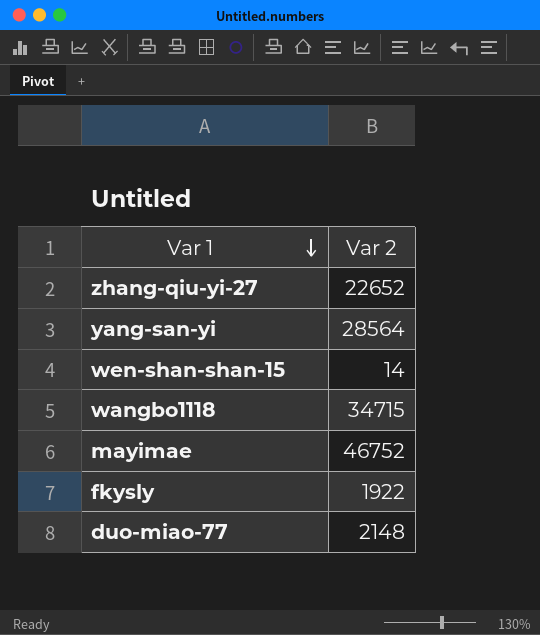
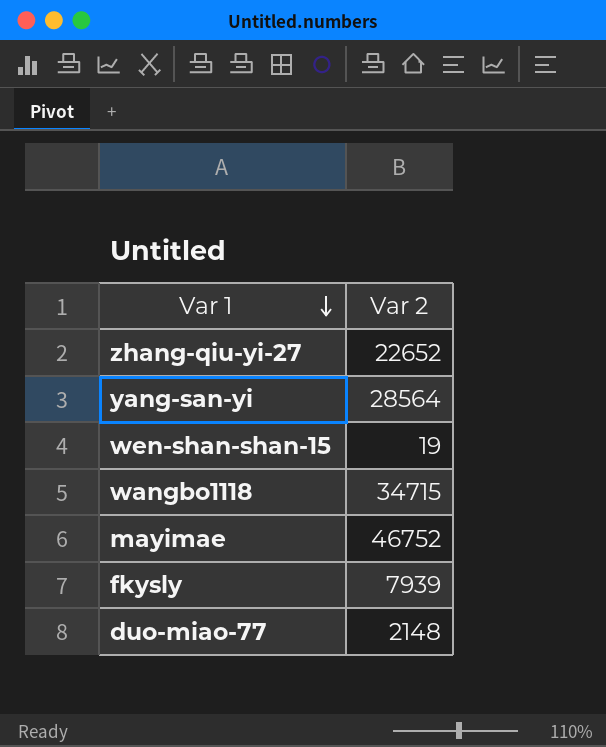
wen-shan-shan-15 | Var 2: 14 -> 19
fkysly | Var 2: 1922 -> 7939

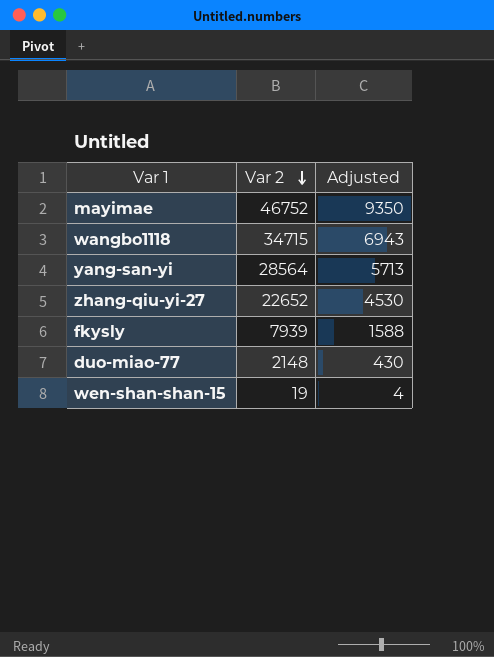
row order: Var 1 descending -> Var 2 descending
column Adjusted | formula: none -> [Var 2] * 0.2

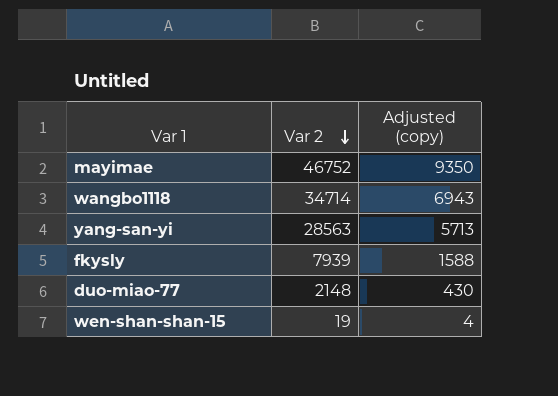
column name: Adjusted -> Adjusted (copy)
row zhang-qiu-yi-27: 22652 | 4530 -> none
wangbo1118 | Var 2: 34715 -> 34714
yang-san-yi | Var 2: 28564 -> 28563

